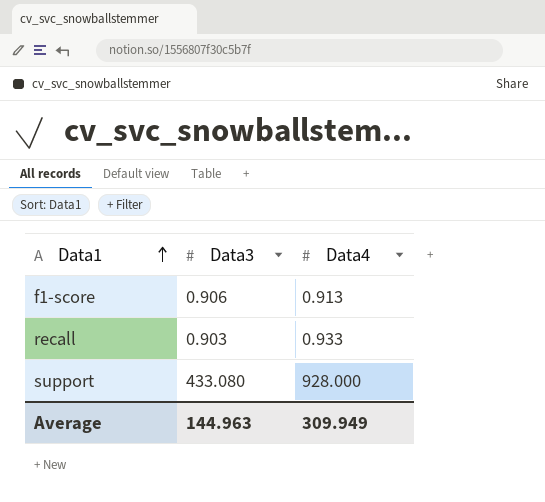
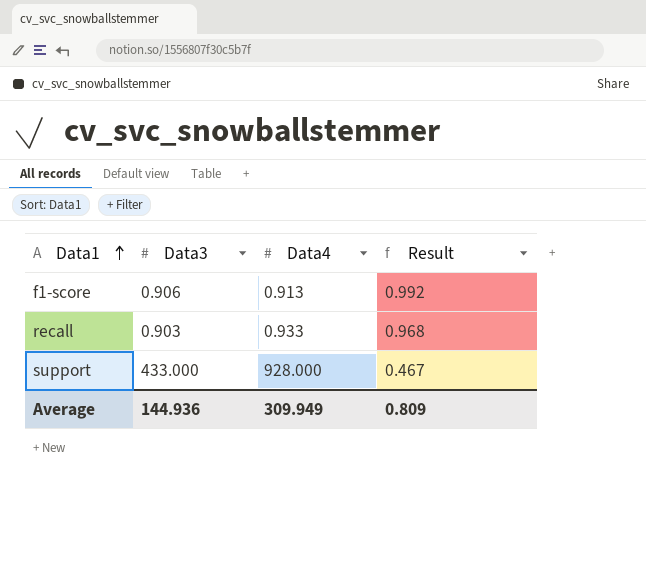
column Result | formula: none -> [Data3] / [Data4]
support | Data3: 433.080 -> 433.000
Average | Data3: 144.963 -> 144.936

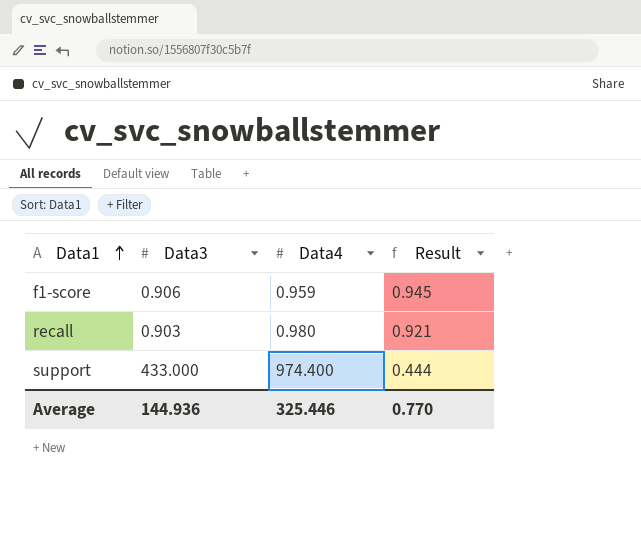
f1-score | Data4: 0.913 -> 0.959
f1-score | Result: 0.992 -> 0.945
recall | Data4: 0.933 -> 0.980
recall | Result: 0.968 -> 0.921
support | Data4: 928.000 -> 974.400
support | Result: 0.467 -> 0.444
Average | Data4: 309.949 -> 325.446
Average | Result: 0.809 -> 0.770

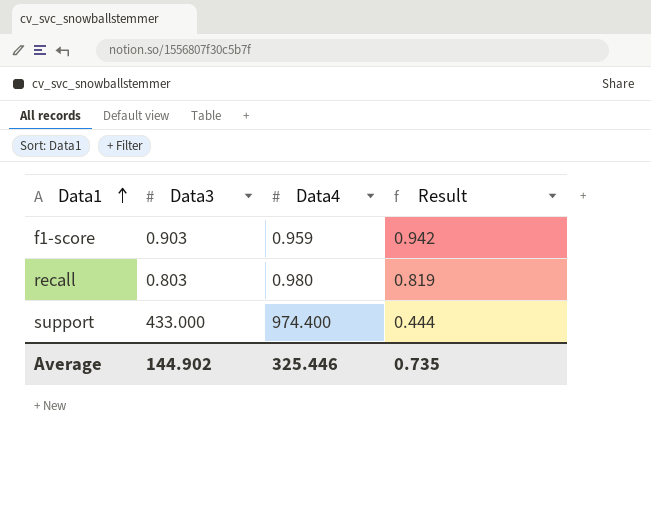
f1-score | Data3: 0.906 -> 0.903
f1-score | Result: 0.945 -> 0.942
recall | Data3: 0.903 -> 0.803
recall | Result: 0.921 -> 0.819
Average | Data3: 144.936 -> 144.902
Average | Result: 0.770 -> 0.735

